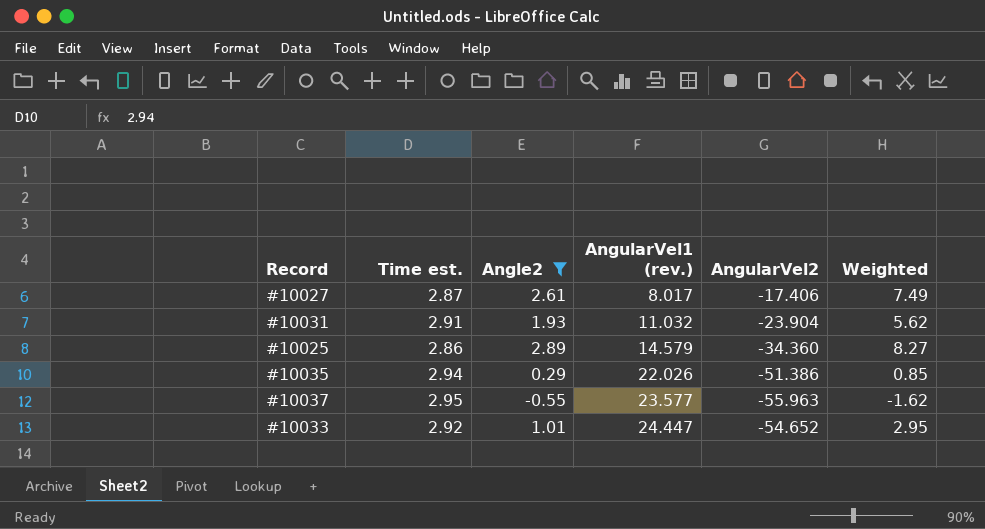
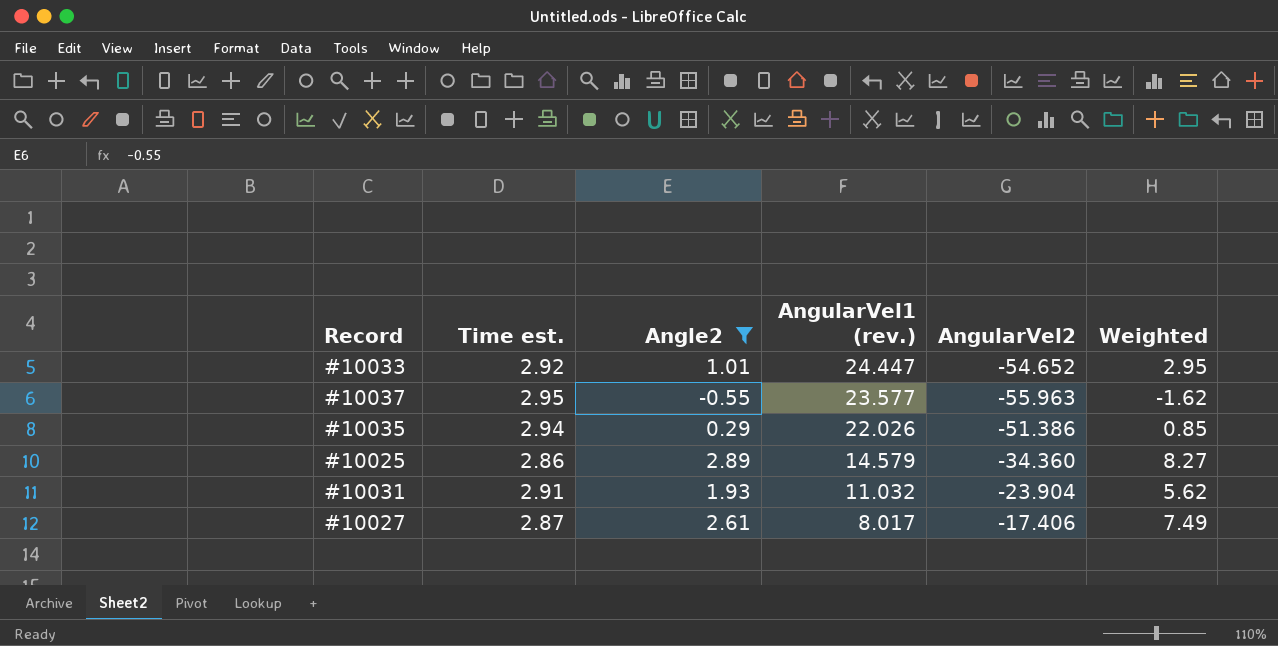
row order: AngularVel1 (rev.) ascending -> AngularVel1 (rev.) descending

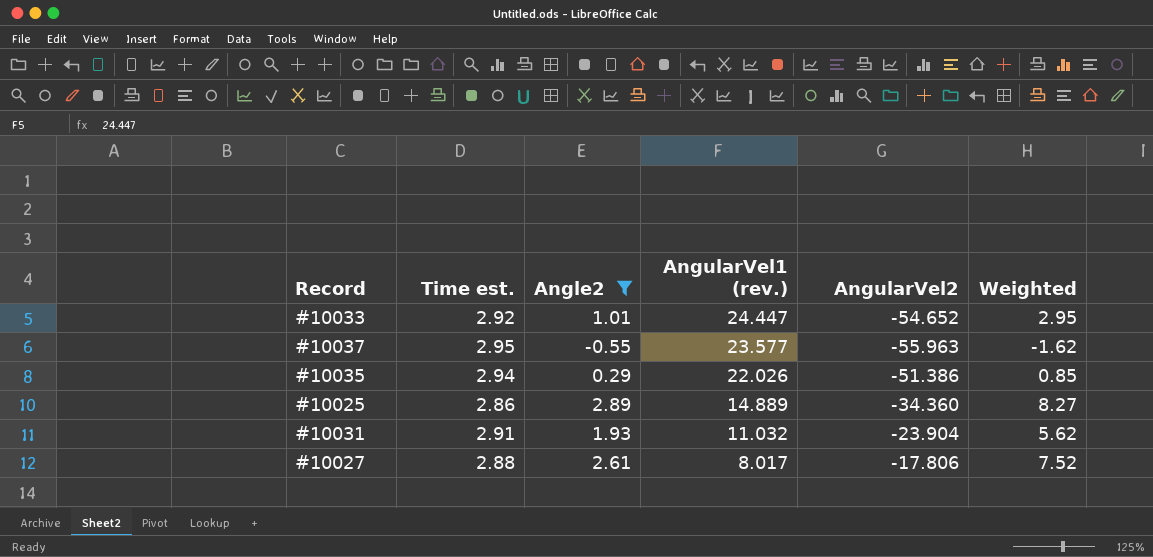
#10025 | AngularVel1 (rev.): 14.579 -> 14.889
#10027 | Time est.: 2.87 -> 2.88
#10027 | AngularVel2: -17.406 -> -17.806
#10027 | Weighted: 7.49 -> 7.52

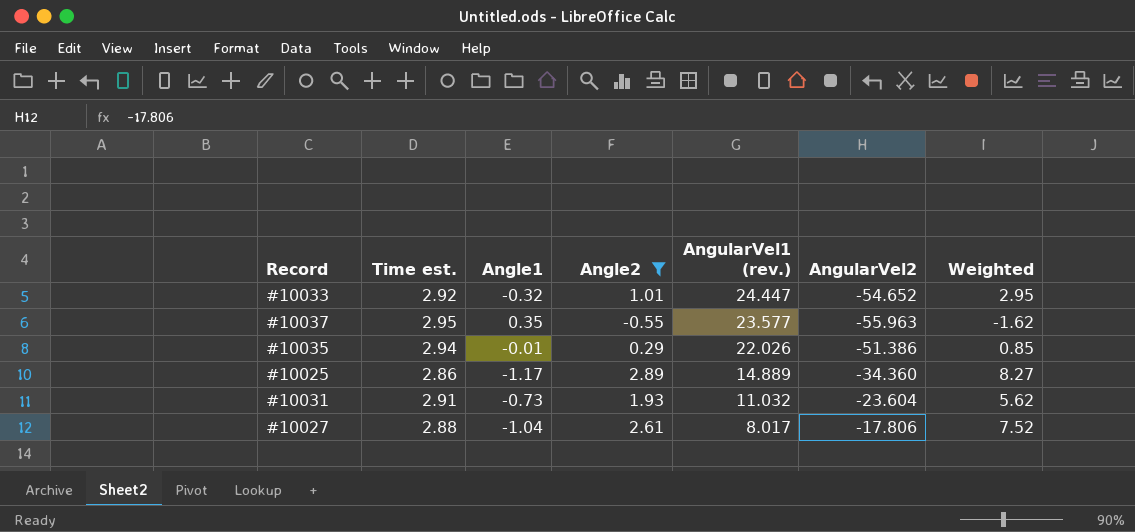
column Angle1 | position: none -> 3
#10031 | AngularVel2: -23.904 -> -23.604

